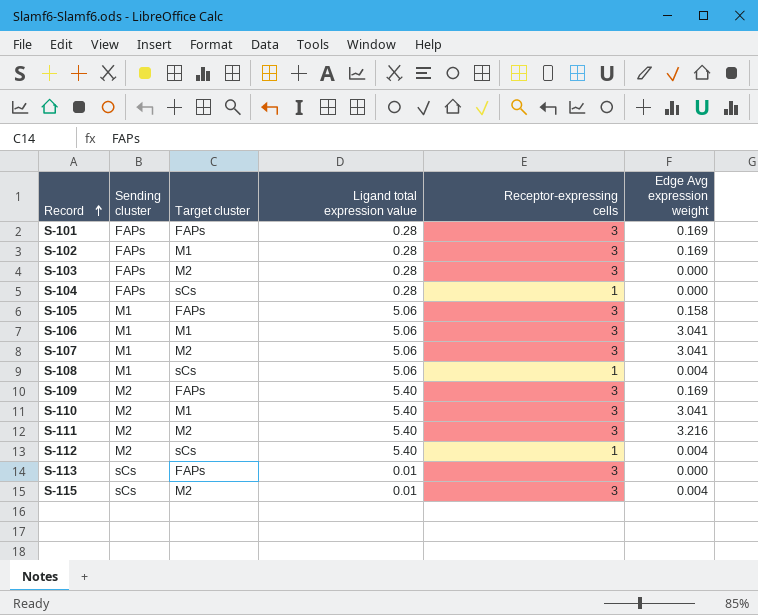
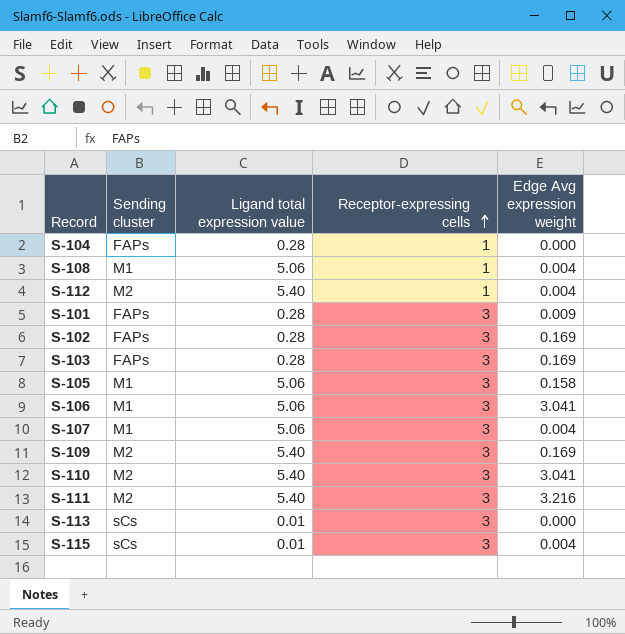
row order: Record ascending -> Receptor-expressing cells ascending
column Target cluster | position: 3 -> none
S-101 | Edge Avg expression weight: 0.169 -> 0.009
S-103 | Edge Avg expression weight: 0.000 -> 0.169
S-107 | Edge Avg expression weight: 3.041 -> 0.004

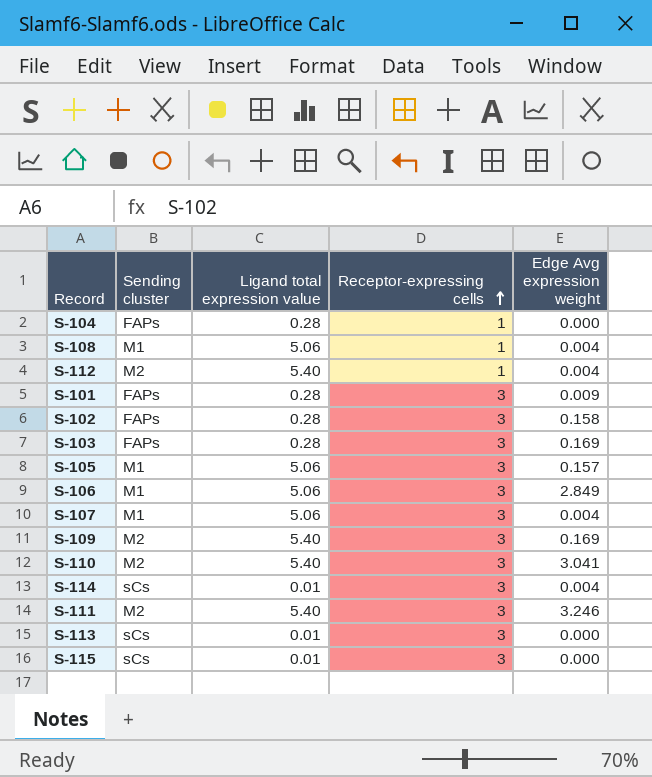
S-102 | Edge Avg expression weight: 0.169 -> 0.158
S-105 | Edge Avg expression weight: 0.158 -> 0.157
S-106 | Edge Avg expression weight: 3.041 -> 2.849
row S-114: none -> sCs | 0.01 | 3 | 0.004
S-111 | Edge Avg expression weight: 3.216 -> 3.246
S-115 | Edge Avg expression weight: 0.004 -> 0.000

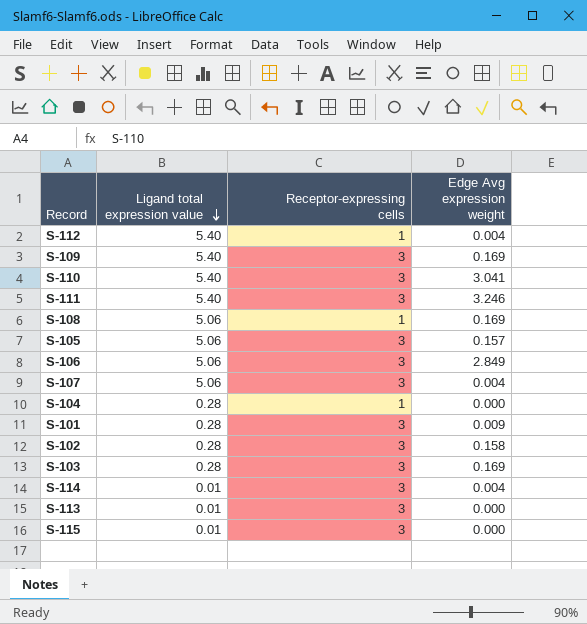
row order: Receptor-expressing cells ascending -> Ligand total expression value descending
column Sending cluster | position: 2 -> none
S-108 | Edge Avg expression weight: 0.004 -> 0.169

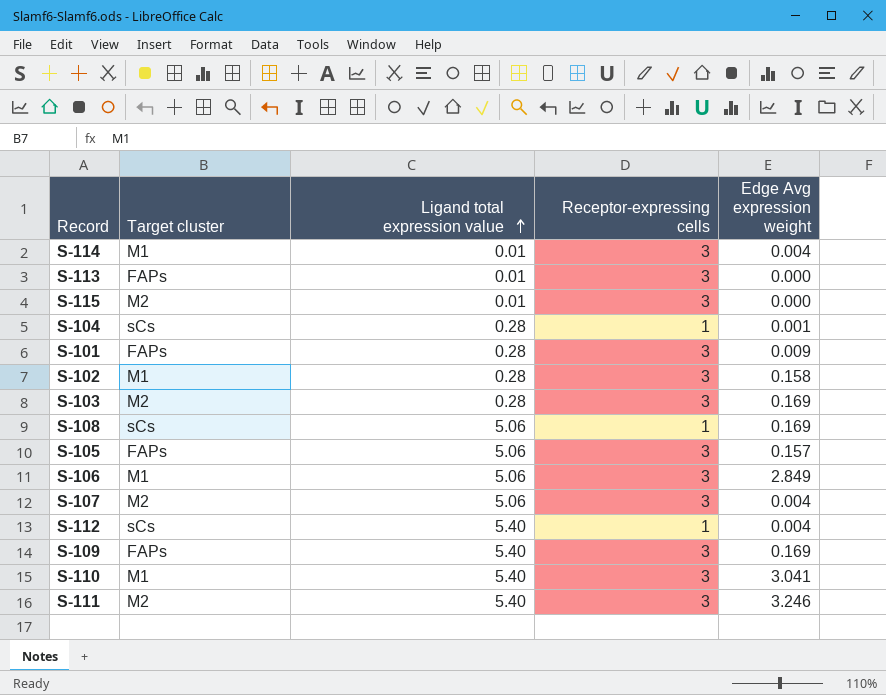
row order: Ligand total expression value descending -> Ligand total expression value ascending
column Target cluster | position: none -> 2
S-104 | Edge Avg expression weight: 0.000 -> 0.001

